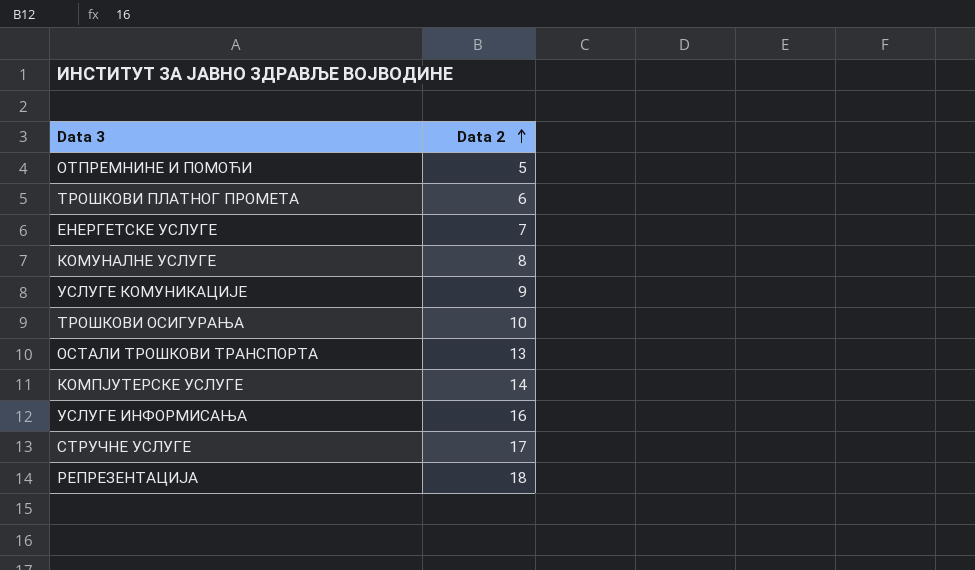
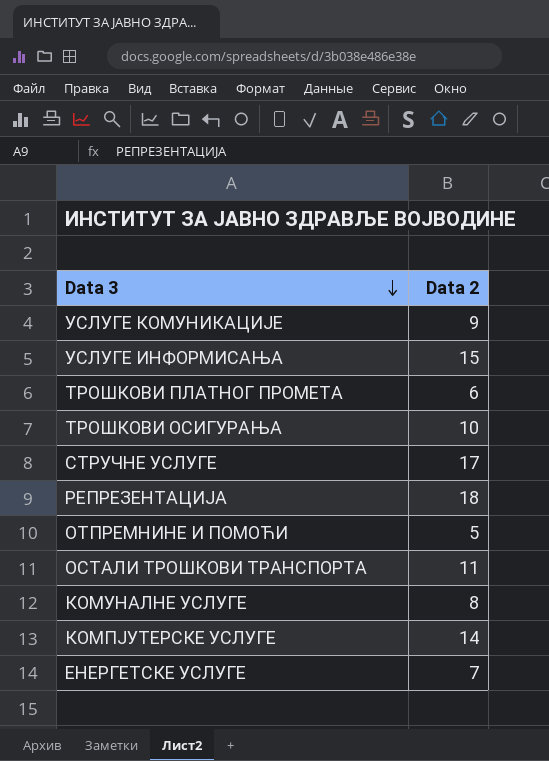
row order: Data 2 ascending -> Data 3 descending
УСЛУГЕ ИНФОРМИСАЊА | Data 2: 16 -> 15
ОСТАЛИ ТРОШКОВИ ТРАНСПОРТА | Data 2: 13 -> 11

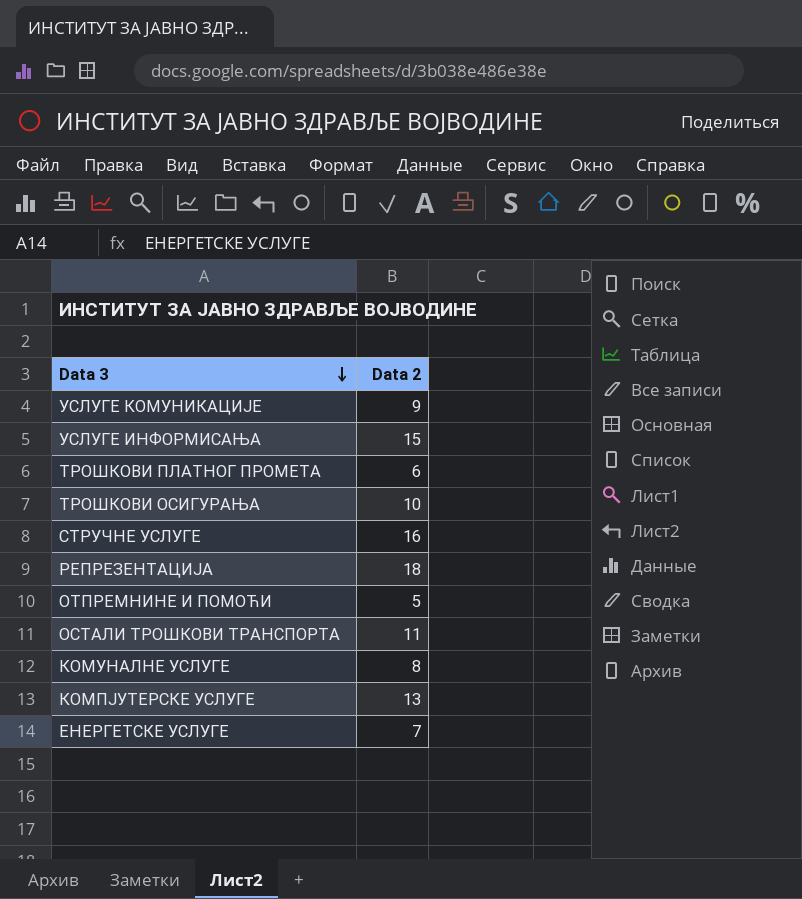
СТРУЧНЕ УСЛУГЕ | Data 2: 17 -> 16
КОМПЈУТЕРСКЕ УСЛУГЕ | Data 2: 14 -> 13

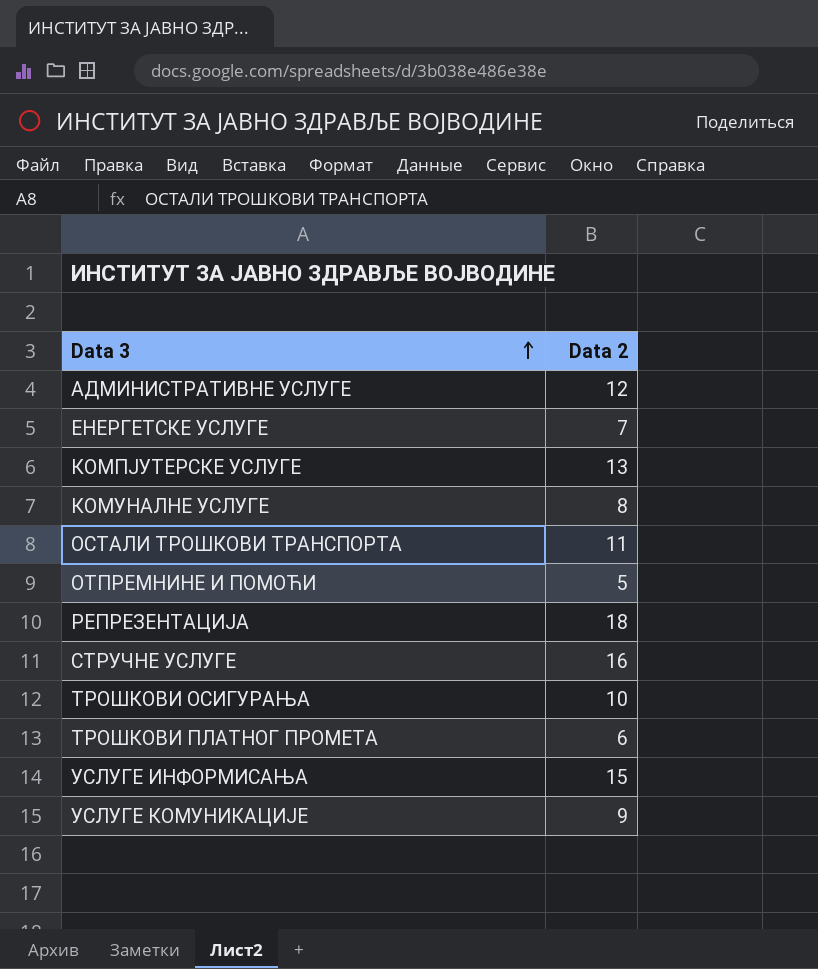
row order: Data 3 descending -> Data 3 ascending
row АДМИНИСТРАТИВНЕ УСЛУГЕ: none -> 12

